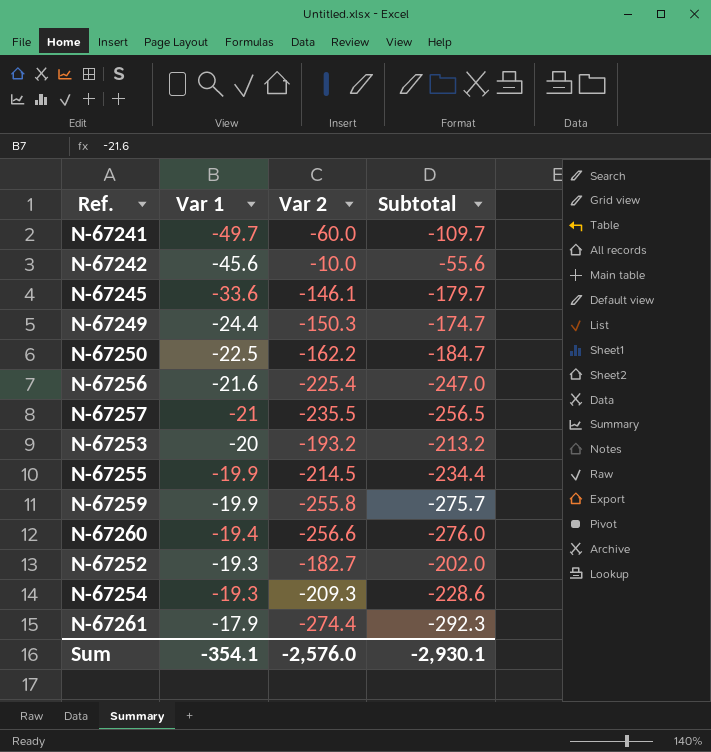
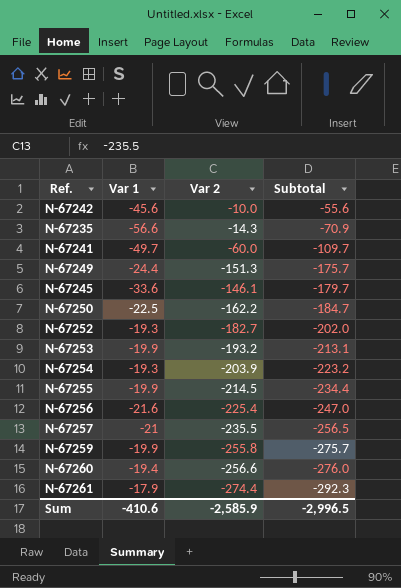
row order: Var 1 ascending -> Subtotal descending
row N-67235: none -> -56.6 | -14.3 | -70.9
N-67249 | Var 2: -150.3 -> -151.3
N-67249 | Subtotal: -174.7 -> -175.7
N-67253 | Var 1: -20 -> -19.9
N-67253 | Subtotal: -213.2 -> -213.1
N-67254 | Var 2: -209.3 -> -203.9
N-67254 | Subtotal: -228.6 -> -223.2
Sum | Var 1: -354.1 -> -410.6
Sum | Var 2: -2,576.0 -> -2,585.9
Sum | Subtotal: -2,930.1 -> -2,996.5

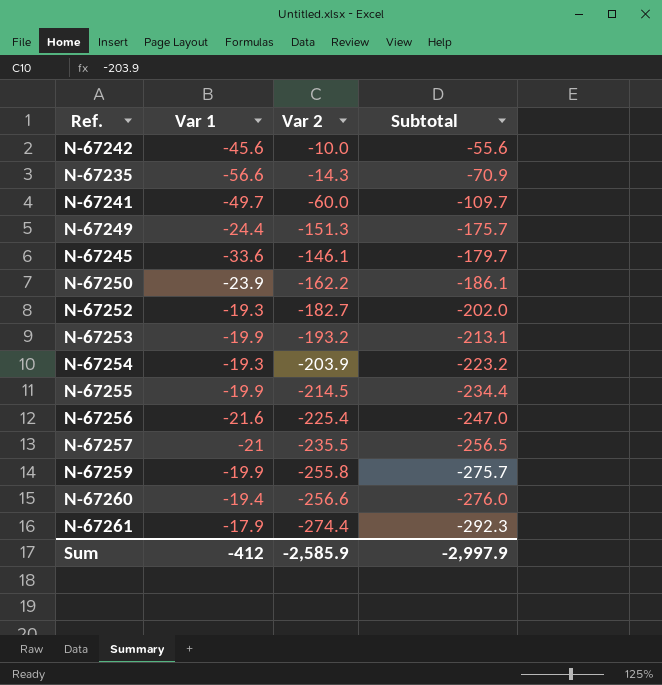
N-67250 | Var 1: -22.5 -> -23.9
N-67250 | Subtotal: -184.7 -> -186.1
Sum | Var 1: -410.6 -> -412
Sum | Subtotal: -2,996.5 -> -2,997.9

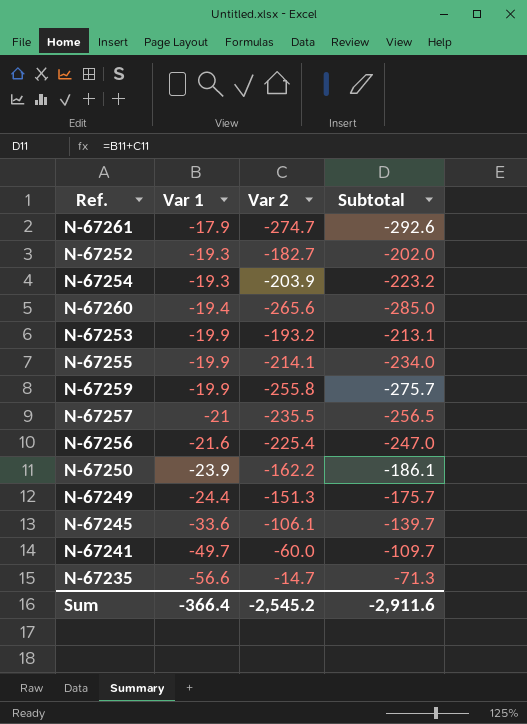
row order: Subtotal descending -> Var 1 descending
row N-67242: -45.6 | -10.0 | -55.6 -> none
N-67261 | Var 2: -274.4 -> -274.7
N-67261 | Subtotal: -292.3 -> -292.6
N-67260 | Var 2: -256.6 -> -265.6
N-67260 | Subtotal: -276.0 -> -285.0
N-67255 | Var 2: -214.5 -> -214.1
N-67255 | Subtotal: -234.4 -> -234.0
N-67245 | Var 2: -146.1 -> -106.1
N-67245 | Subtotal: -179.7 -> -139.7
N-67235 | Var 2: -14.3 -> -14.7
N-67235 | Subtotal: -70.9 -> -71.3
Sum | Var 1: -412 -> -366.4
Sum | Var 2: -2,585.9 -> -2,545.2
Sum | Subtotal: -2,997.9 -> -2,911.6

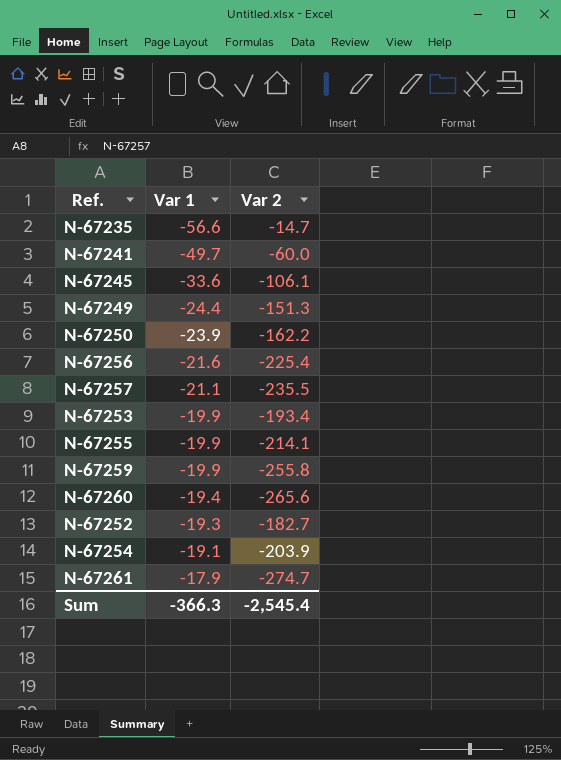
row order: Var 1 descending -> Var 1 ascending
column Subtotal | formula: [Var 1] + [Var 2] -> none
N-67257 | Var 1: -21 -> -21.1
N-67253 | Var 2: -193.2 -> -193.4
N-67254 | Var 1: -19.3 -> -19.1
Sum | Var 1: -366.4 -> -366.3
Sum | Var 2: -2,545.2 -> -2,545.4

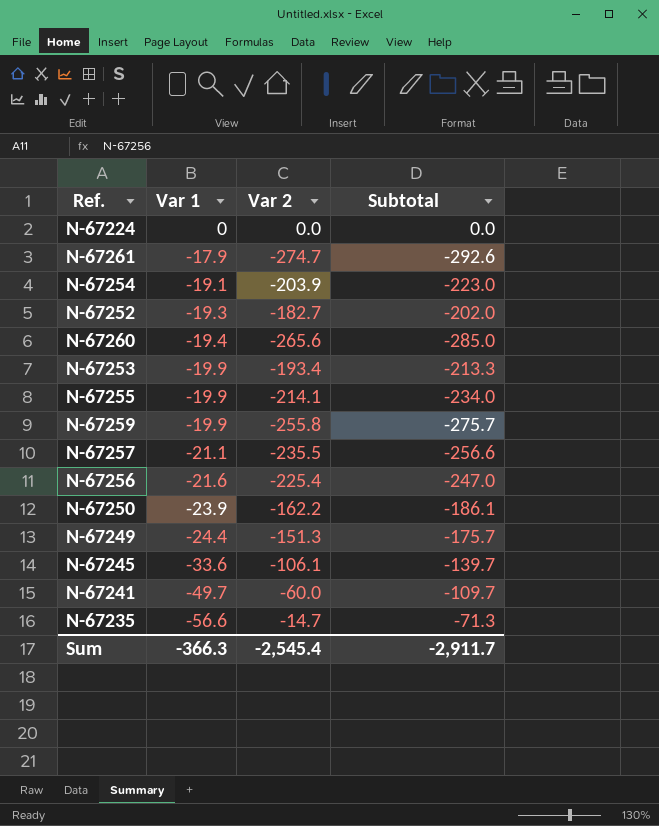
row order: Var 1 ascending -> Var 1 descending
column Subtotal | formula: none -> [Var 1] + [Var 2]
row N-67224: none -> 0 | 0.0 | 0.0

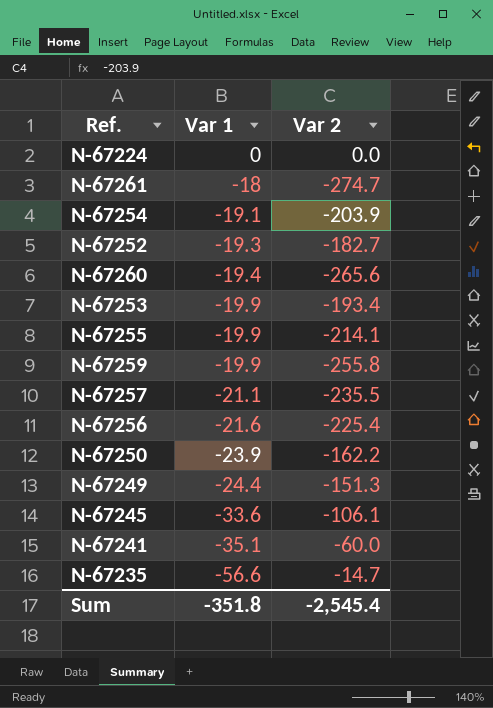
column Subtotal | formula: [Var 1] + [Var 2] -> none
N-67261 | Var 1: -17.9 -> -18
N-67241 | Var 1: -49.7 -> -35.1
Sum | Var 1: -366.3 -> -351.8

